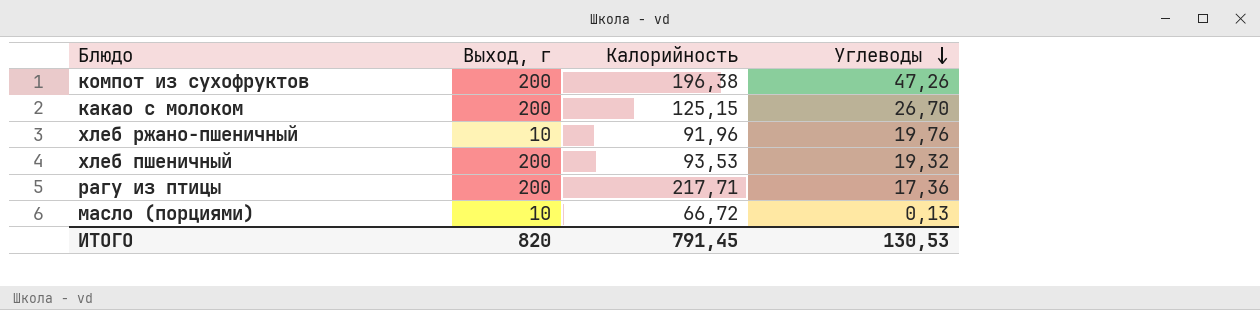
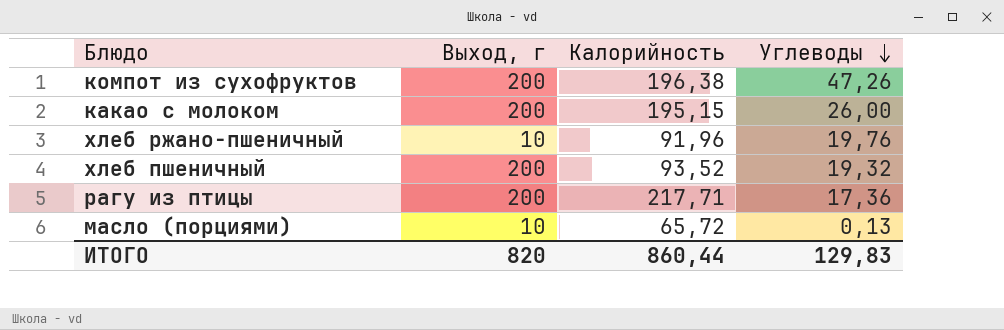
какао с молоком | Калорийность: 125,15 -> 195,15
какао с молоком | Углеводы: 26,70 -> 26,00
хлеб пшеничный | Калорийность: 93,53 -> 93,52
масло (порциями) | Калорийность: 66,72 -> 65,72
ИТОГО | Калорийность: 791,45 -> 860,44
ИТОГО | Углеводы: 130,53 -> 129,83

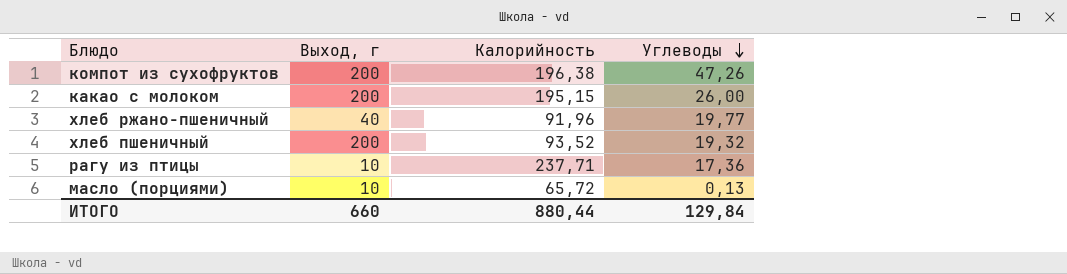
хлеб ржано-пшеничный | Выход, г: 10 -> 40
хлеб ржано-пшеничный | Углеводы: 19,76 -> 19,77
рагу из птицы | Выход, г: 200 -> 10
рагу из птицы | Калорийность: 217,71 -> 237,71
ИТОГО | Выход, г: 820 -> 660
ИТОГО | Калорийность: 860,44 -> 880,44
ИТОГО | Углеводы: 129,83 -> 129,84

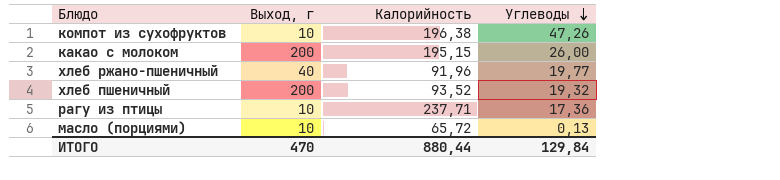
компот из сухофруктов | Выход, г: 200 -> 10
ИТОГО | Выход, г: 660 -> 470

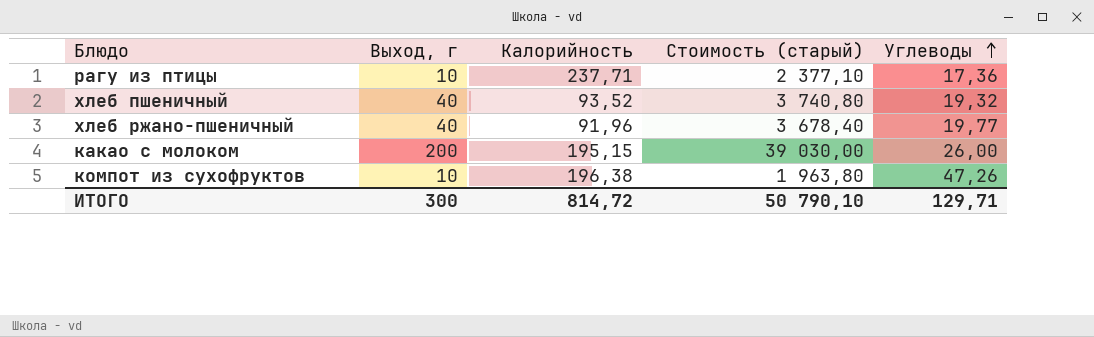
row order: Углеводы descending -> Углеводы ascending
column Стоимость (старый) | formula: none -> [Выход, г] * [Калорийность]
row масло (порциями): 10 | 65,72 | 0,13 -> none
хлеб пшеничный | Выход, г: 200 -> 40
ИТОГО | Выход, г: 470 -> 300
ИТОГО | Калорийность: 880,44 -> 814,72
ИТОГО | Углеводы: 129,84 -> 129,71

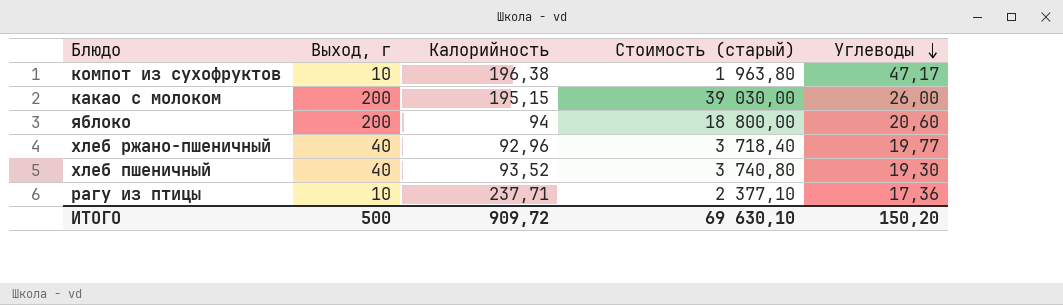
row order: Углеводы ascending -> Углеводы descending
компот из сухофруктов | Углеводы: 47,26 -> 47,17
row яблоко: none -> 200 | 94 | 18 800,00 | 20,60
хлеб ржано-пшеничный | Калорийность: 91,96 -> 92,96
хлеб ржано-пшеничный | Стоимость (старый): 3 678,40 -> 3 718,40
хлеб пшеничный | Углеводы: 19,32 -> 19,30
ИТОГО | Выход, г: 300 -> 500
ИТОГО | Калорийность: 814,72 -> 909,72
ИТОГО | Стоимость (старый): 50 790,10 -> 69 630,10
ИТОГО | Углеводы: 129,71 -> 150,20

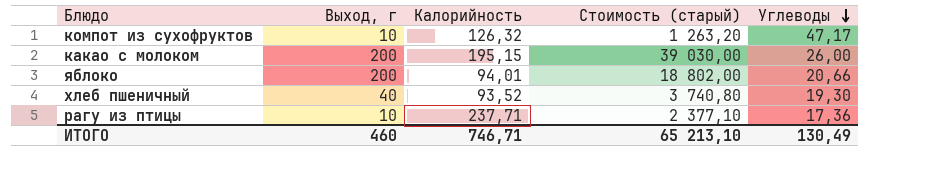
row хлеб ржано-пшеничный: 40 | 92,96 | 3 718,40 | 19,77 -> none
компот из сухофруктов | Калорийность: 196,38 -> 126,32
компот из сухофруктов | Стоимость (старый): 1 963,80 -> 1 263,20
яблоко | Калорийность: 94 -> 94,01
яблоко | Стоимость (старый): 18 800,00 -> 18 802,00
яблоко | Углеводы: 20,60 -> 20,66
ИТОГО | Выход, г: 500 -> 460
ИТОГО | Калорийность: 909,72 -> 746,71
ИТОГО | Стоимость (старый): 69 630,10 -> 65 213,10
ИТОГО | Углеводы: 150,20 -> 130,49

